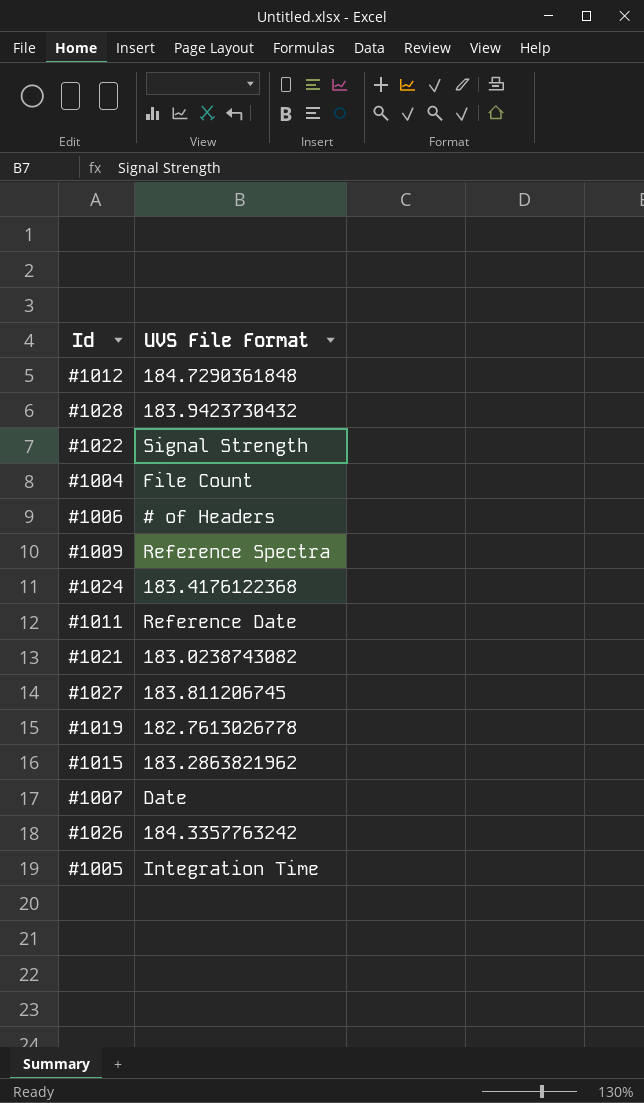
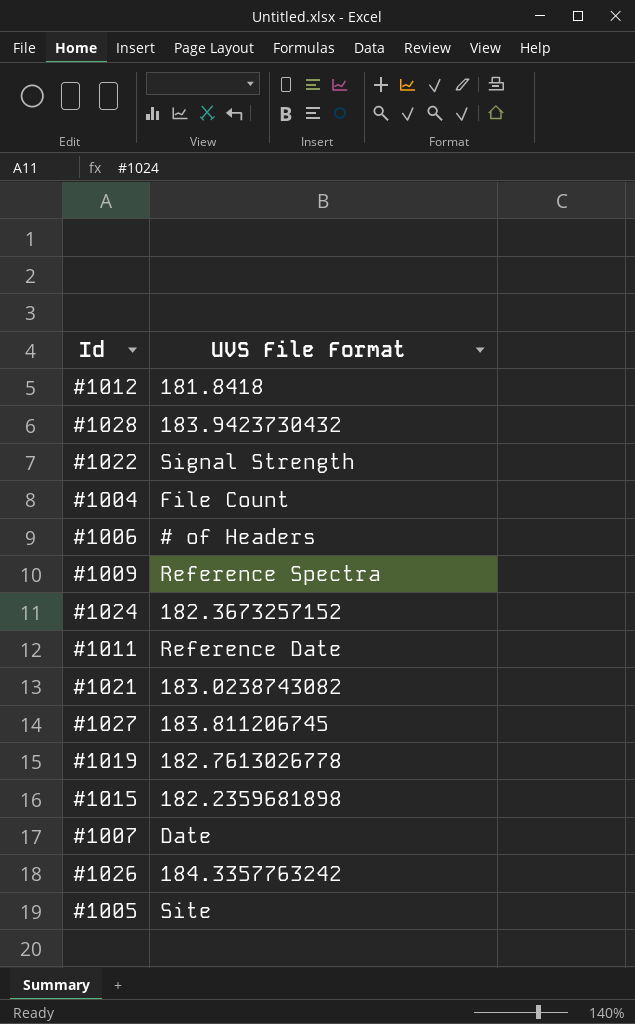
#1012 | UVS File Format: 184.7290361848 -> 181.8418
#1024 | UVS File Format: 183.4176122368 -> 182.3673257152
#1015 | UVS File Format: 183.2863821962 -> 182.2359681898
#1005 | UVS File Format: Integration Time -> Site

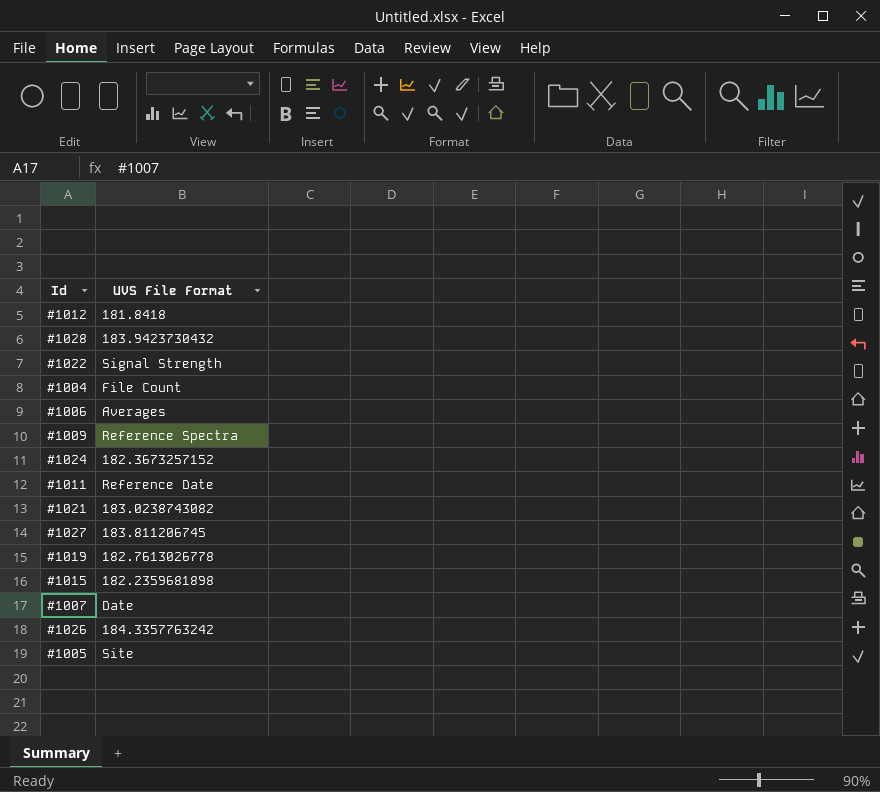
#1006 | UVS File Format: # of Headers -> Averages

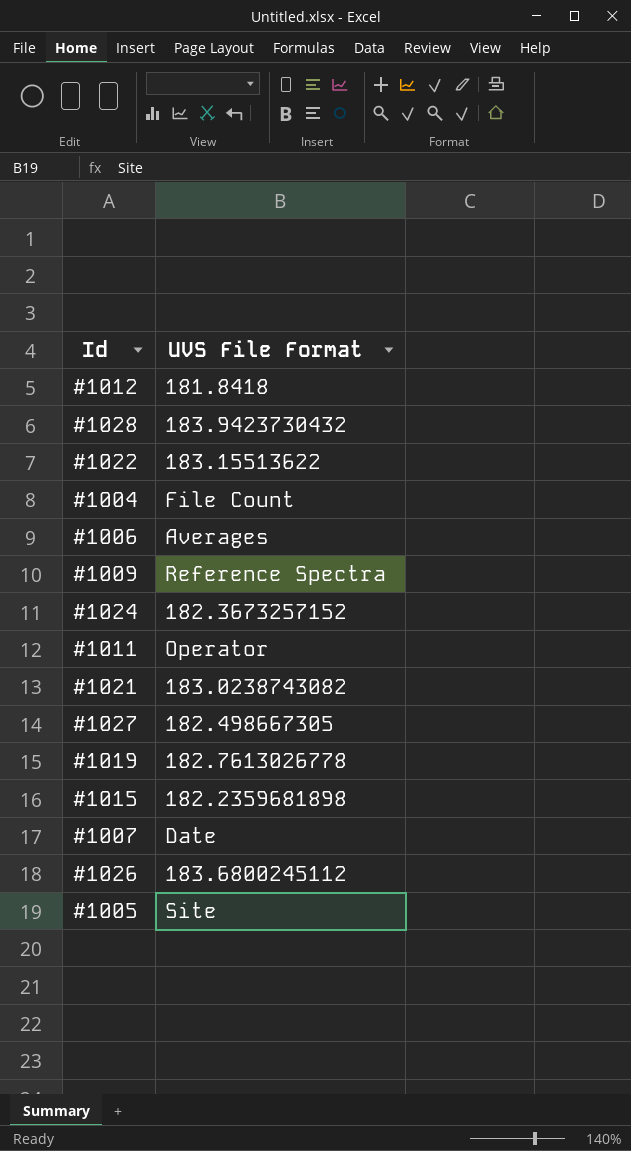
#1022 | UVS File Format: Signal Strength -> 183.15513622
#1011 | UVS File Format: Reference Date -> Operator
#1027 | UVS File Format: 183.811206745 -> 182.498667305
#1026 | UVS File Format: 184.3357763242 -> 183.6800245112

